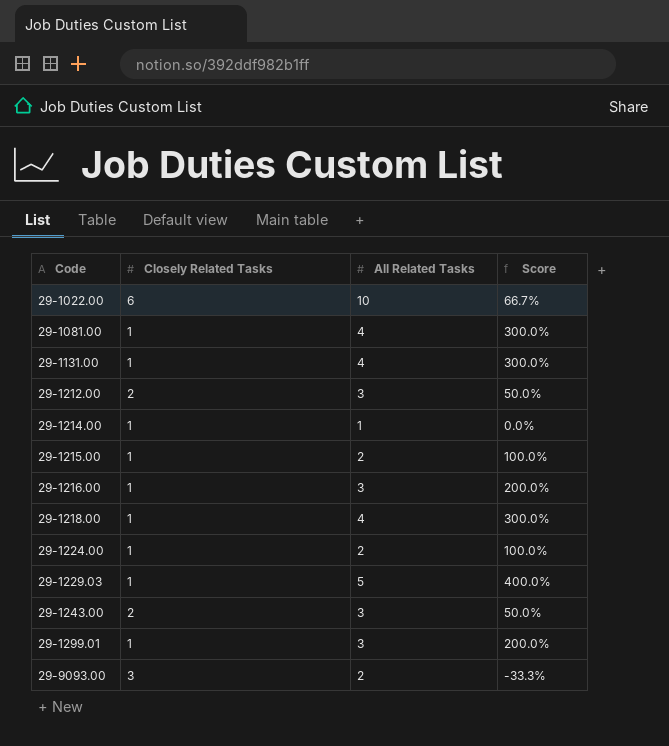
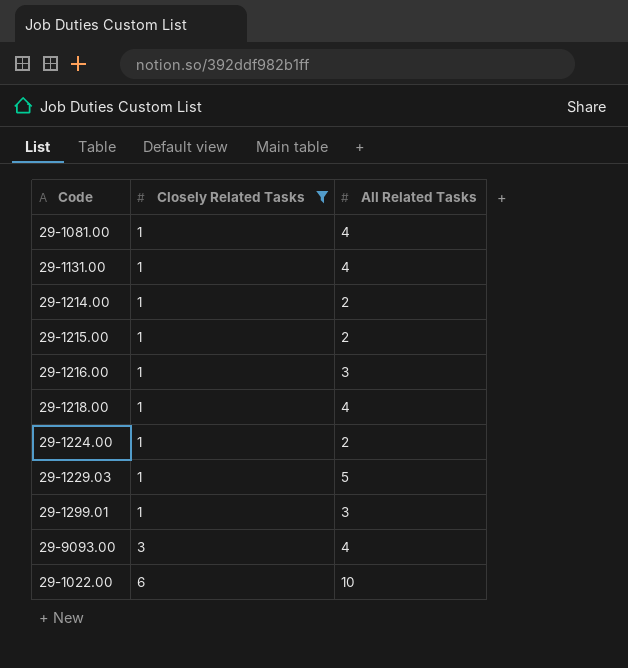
filter: none -> Closely Related Tasks != 2
row order: Code ascending -> Closely Related Tasks ascending
column Score | formula: ([All Related Tasks] - [Closely Related Tasks]) / [Closely Related Tasks] -> none
29-1214.00 | All Related Tasks: 1 -> 2
29-9093.00 | All Related Tasks: 2 -> 4

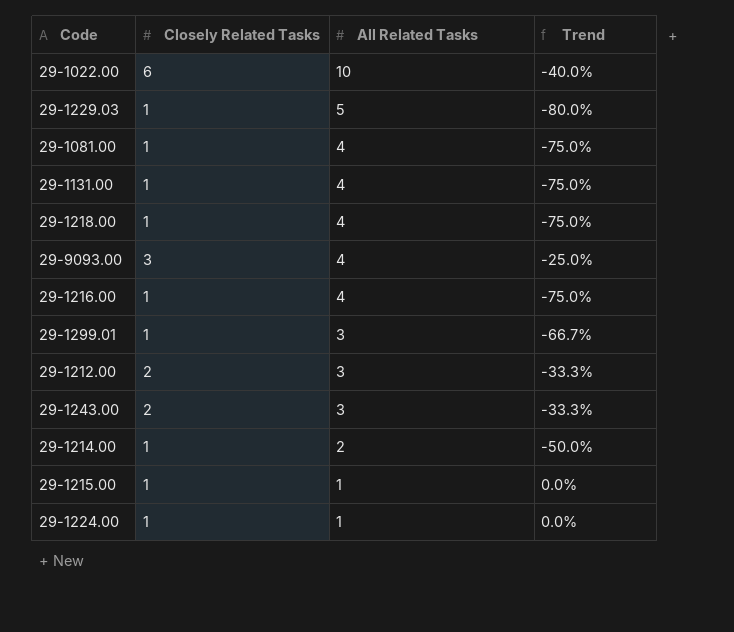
filter: Closely Related Tasks != 2 -> none
row order: Closely Related Tasks ascending -> All Related Tasks descending
column Trend | formula: none -> ([Closely Related Tasks] - [All Related Tasks]) / [All Related Tasks]
29-1216.00 | All Related Tasks: 3 -> 4
29-1215.00 | All Related Tasks: 2 -> 1
29-1224.00 | All Related Tasks: 2 -> 1

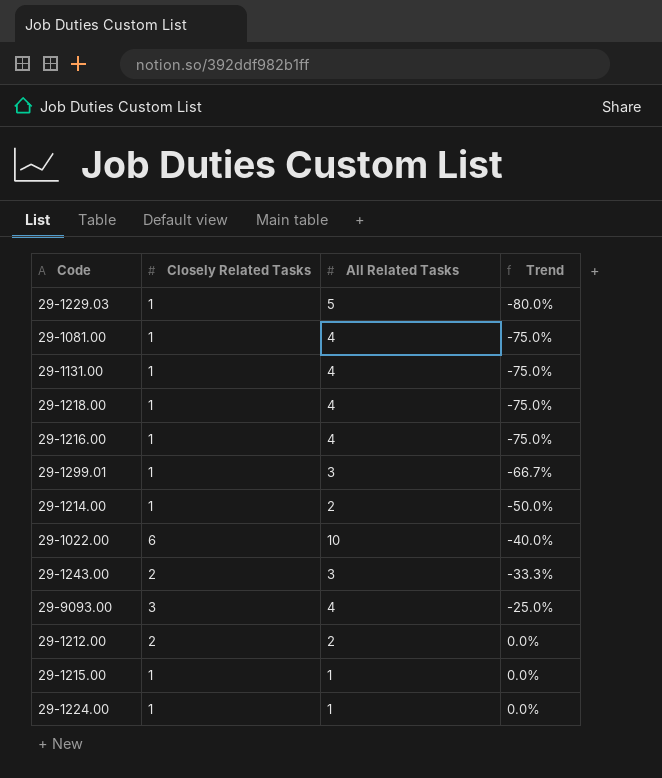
row order: All Related Tasks descending -> Trend ascending
29-1212.00 | All Related Tasks: 3 -> 2
29-1212.00 | Trend: -33.3% -> 0.0%

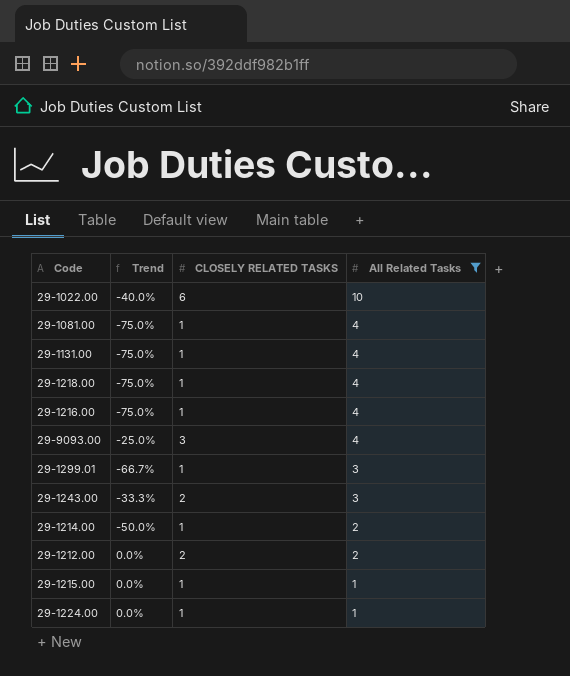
filter: none -> All Related Tasks != 5
row order: Trend ascending -> All Related Tasks descending
column Trend | position: 4 -> 2
column name: Closely Related Tasks -> CLOSELY RELATED TASKS

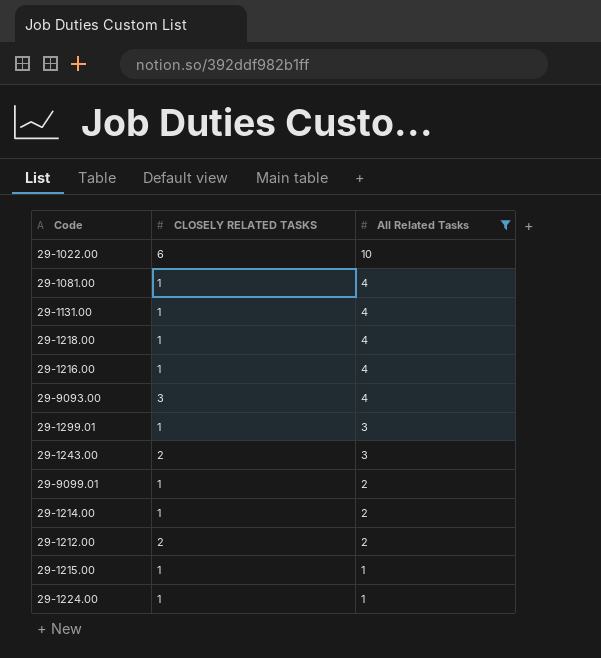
column Trend | formula: ([CLOSELY RELATED TASKS] - [All Related Tasks]) / [All Related Tasks] -> none
row 29-9099.01: none -> 1 | 2

